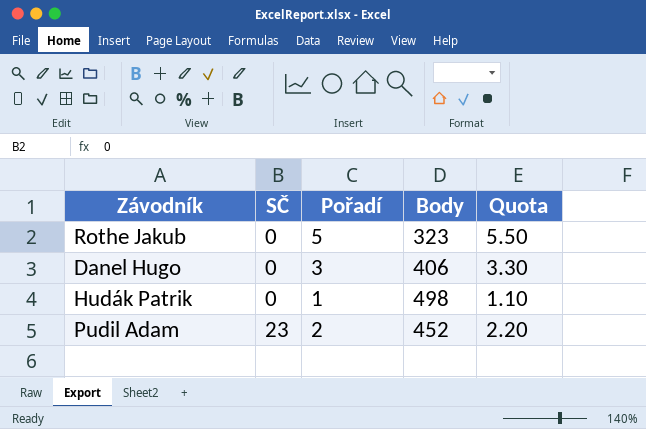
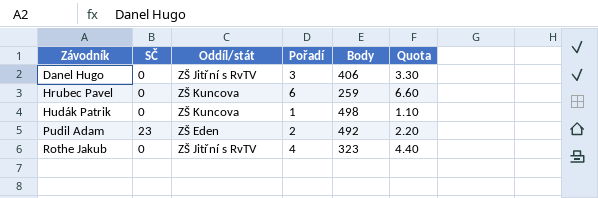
row order: SČ ascending -> Závodník ascending
column Oddíl/stát | position: none -> 3
row Hrubec Pavel: none -> 0 | ZŠ Kuncova | 6 | 259 | 6.60
Pudil Adam | Body: 452 -> 492
Rothe Jakub | Pořadí: 5 -> 4
Rothe Jakub | Quota: 5.50 -> 4.40

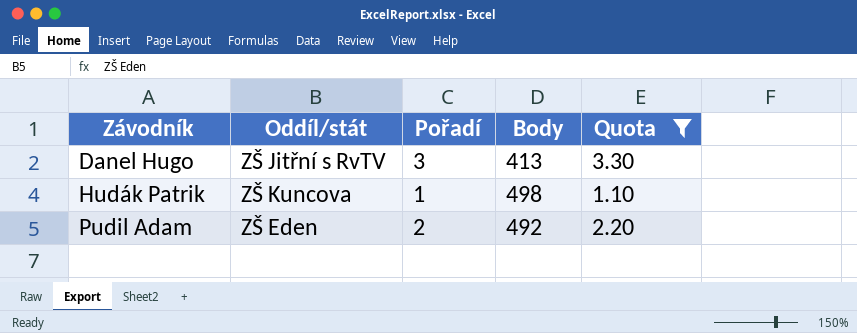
filter: none -> Quota <= 3.30
column SČ | position: 2 -> none
Danel Hugo | Body: 406 -> 413

